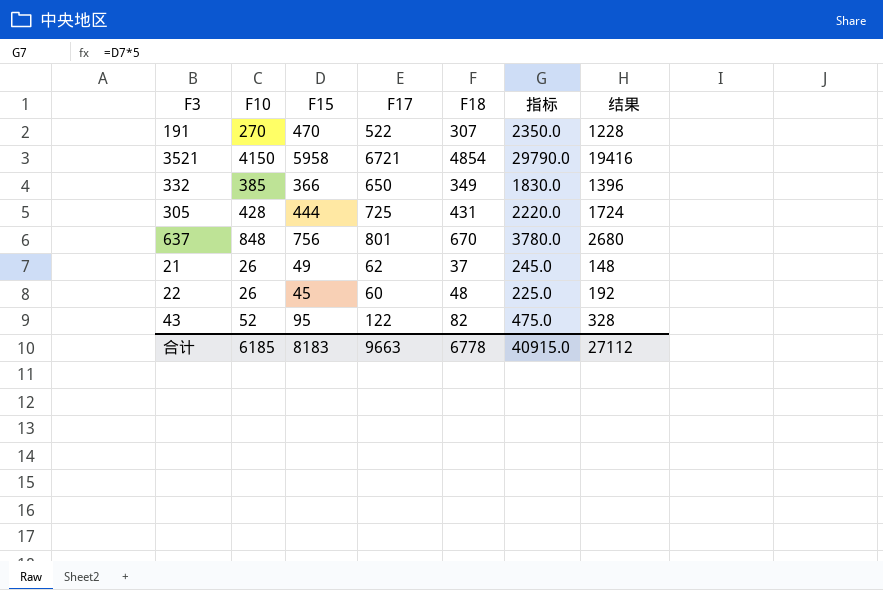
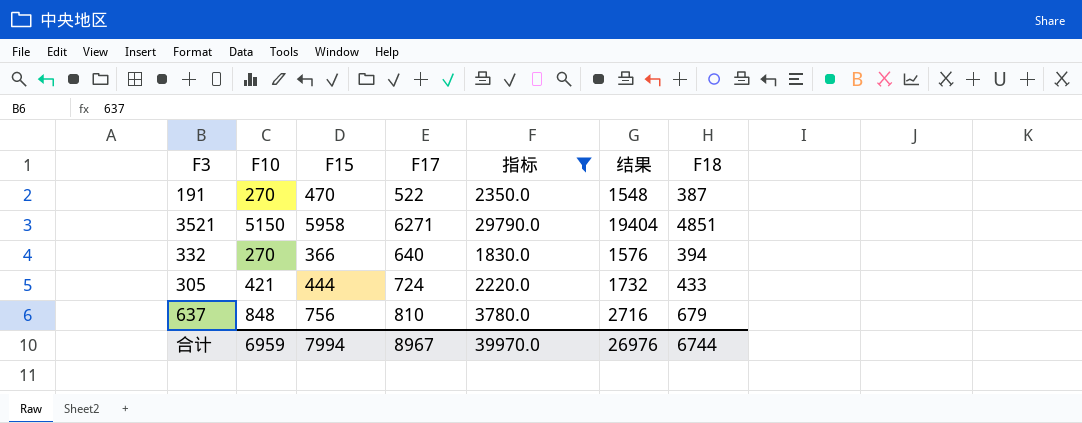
filter: none -> 指标 >= 1830.0
column F18 | position: 5 -> 7
191 | 结果: 1228 -> 1548
191 | F18: 307 -> 387
3521 | F10: 4150 -> 5150
3521 | F17: 6721 -> 6271
3521 | 结果: 19416 -> 19404
3521 | F18: 4854 -> 4851
332 | F10: 385 -> 270
332 | F17: 650 -> 640
332 | 结果: 1396 -> 1576
332 | F18: 349 -> 394
305 | F10: 428 -> 421
305 | F17: 725 -> 724
305 | 结果: 1724 -> 1732
305 | F18: 431 -> 433
637 | F17: 801 -> 810
637 | 结果: 2680 -> 2716
637 | F18: 670 -> 679
合计 | F10: 6185 -> 6959
合计 | F15: 8183 -> 7994
合计 | F17: 9663 -> 8967
合计 | 指标: 40915.0 -> 39970.0
合计 | 结果: 27112 -> 26976
合计 | F18: 6778 -> 6744

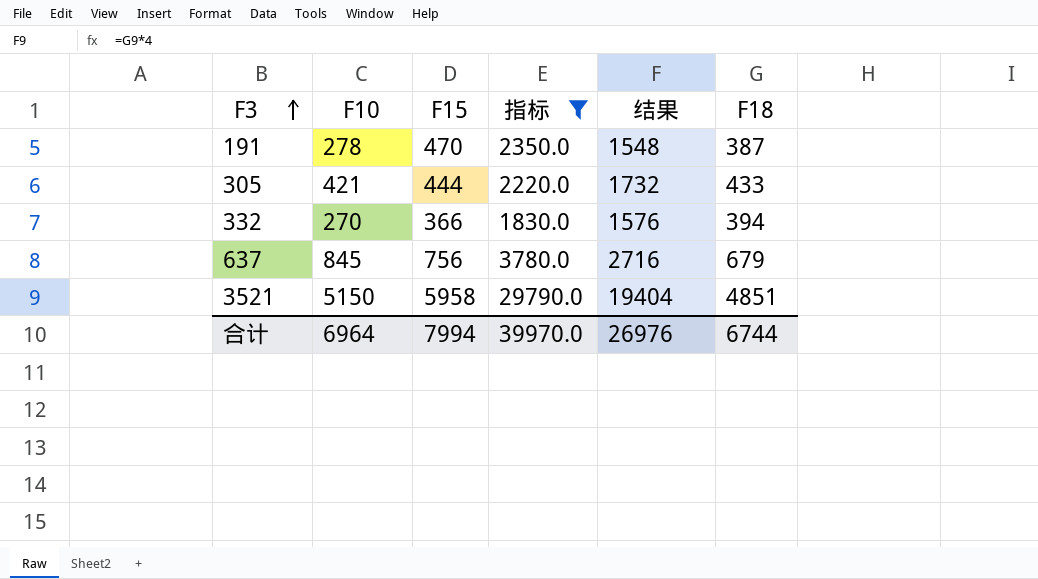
row order: none -> F3 ascending
column F17 | position: 4 -> none
191 | F10: 270 -> 278
637 | F10: 848 -> 845
合计 | F10: 6959 -> 6964

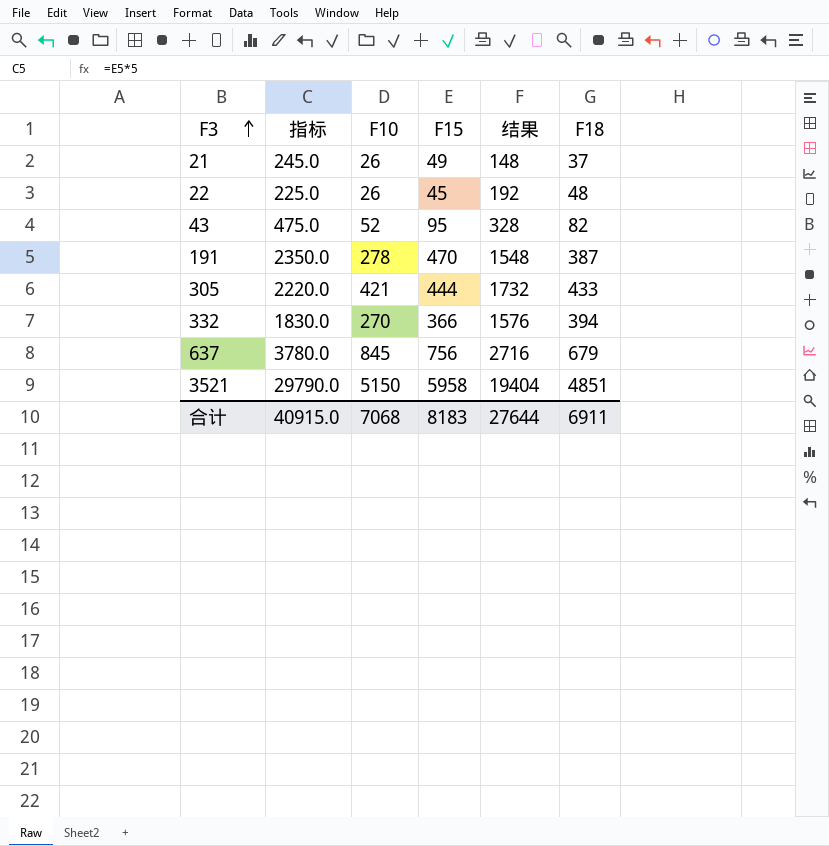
filter: 指标 >= 1830.0 -> none
column 指标 | position: 4 -> 2
合计 | 指标: 39970.0 -> 40915.0
合计 | F10: 6964 -> 7068
合计 | F15: 7994 -> 8183
合计 | 结果: 26976 -> 27644
合计 | F18: 6744 -> 6911

